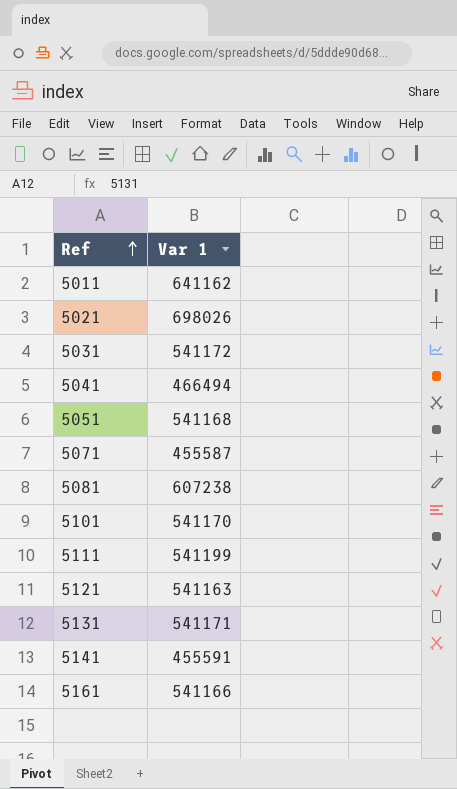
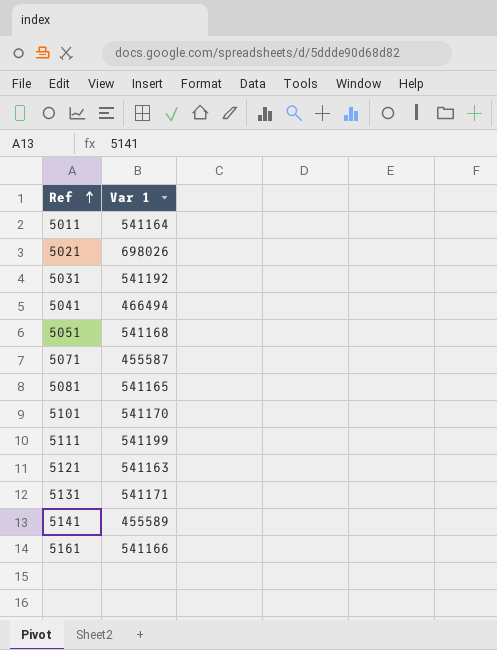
5011 | Var 1: 641162 -> 541164
5031 | Var 1: 541172 -> 541192
5081 | Var 1: 607238 -> 541165
5141 | Var 1: 455591 -> 455589

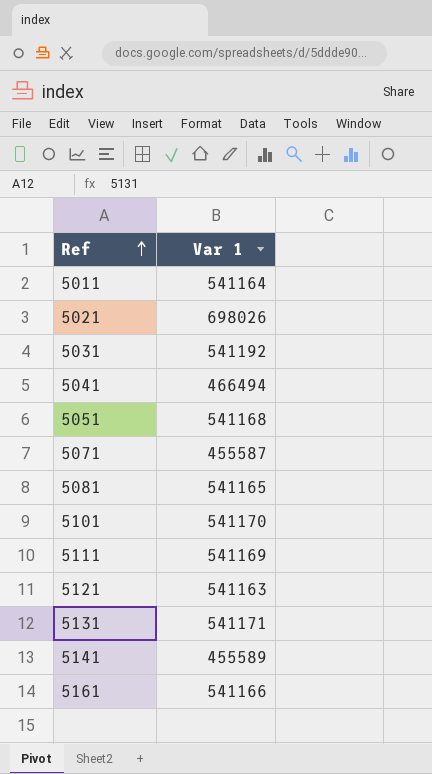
5111 | Var 1: 541199 -> 541169

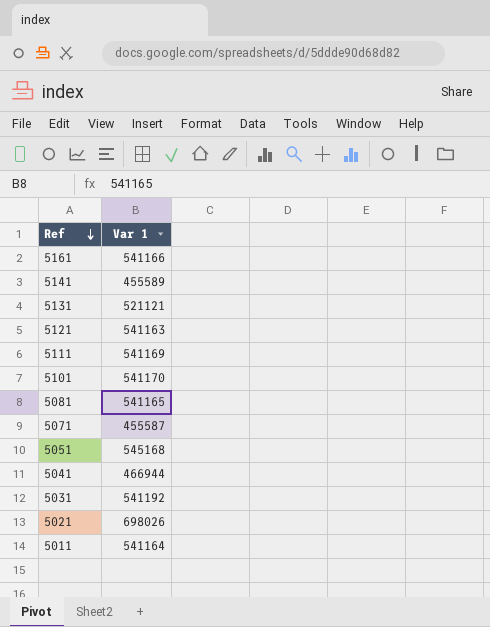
row order: Ref ascending -> Ref descending
5131 | Var 1: 541171 -> 521121
5051 | Var 1: 541168 -> 545168
5041 | Var 1: 466494 -> 466944

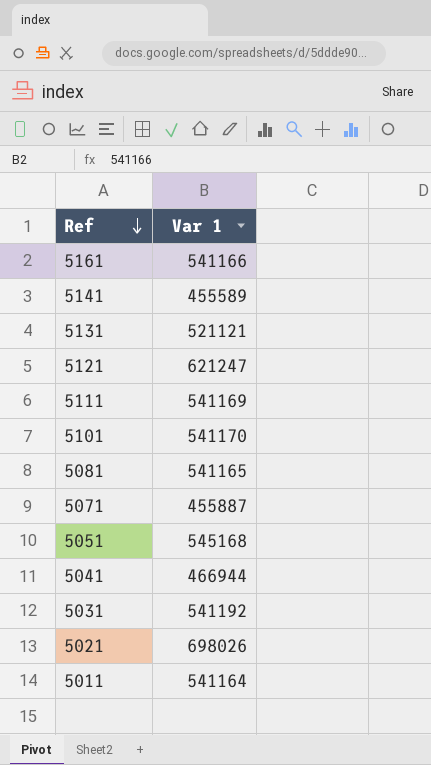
5121 | Var 1: 541163 -> 621247
5071 | Var 1: 455587 -> 455887

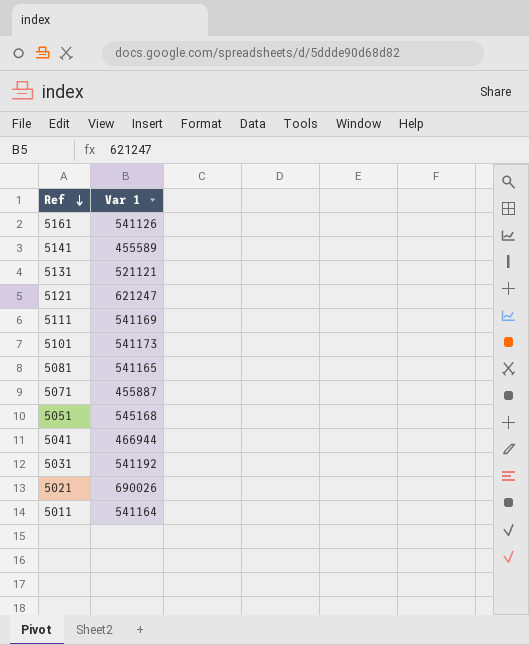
5161 | Var 1: 541166 -> 541126
5101 | Var 1: 541170 -> 541173
5021 | Var 1: 698026 -> 690026

